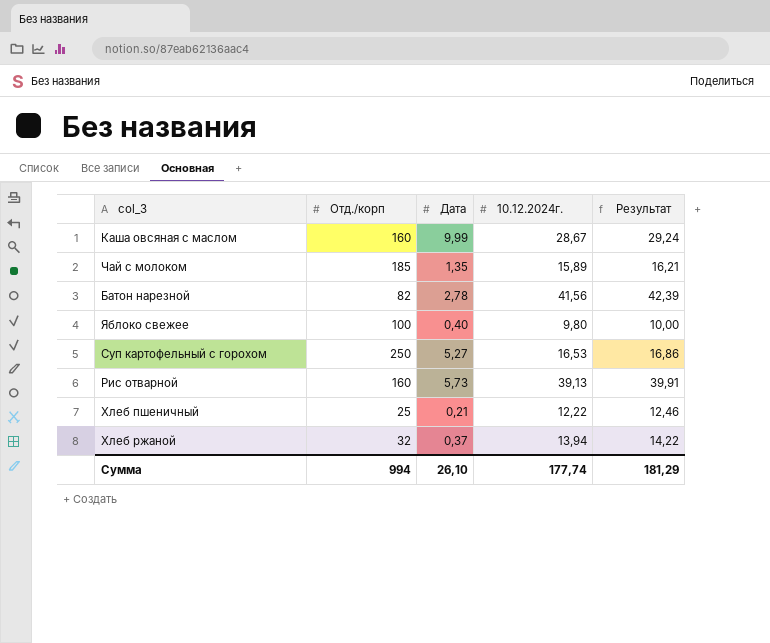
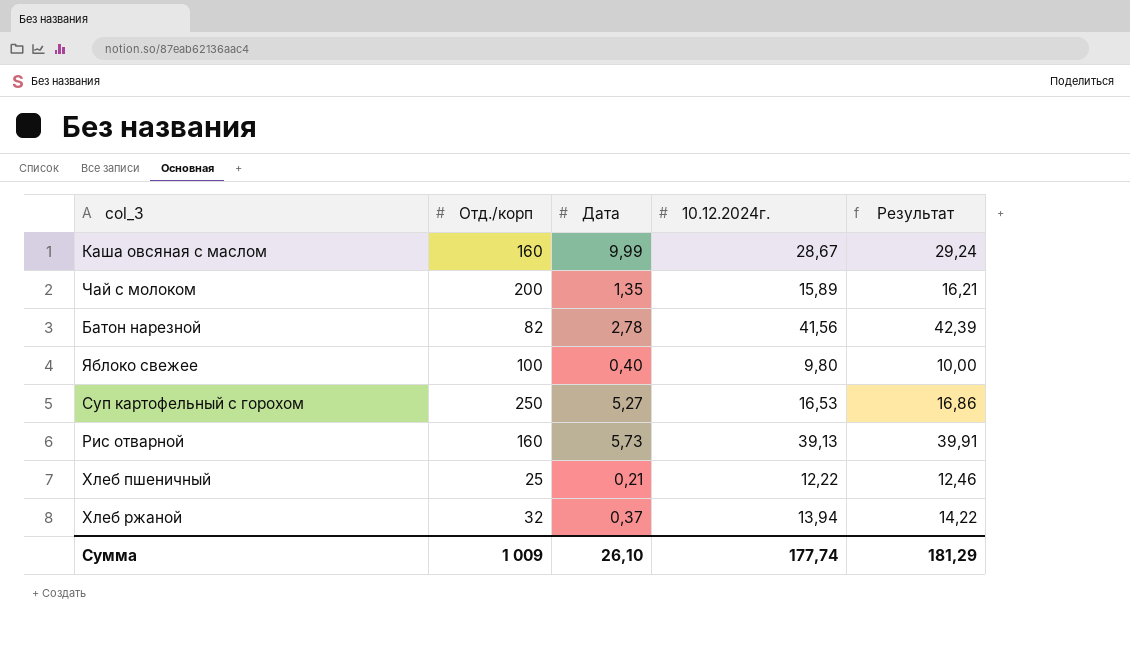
Чай с молоком | Отд./корп: 185 -> 200
Сумма | Отд./корп: 994 -> 1 009

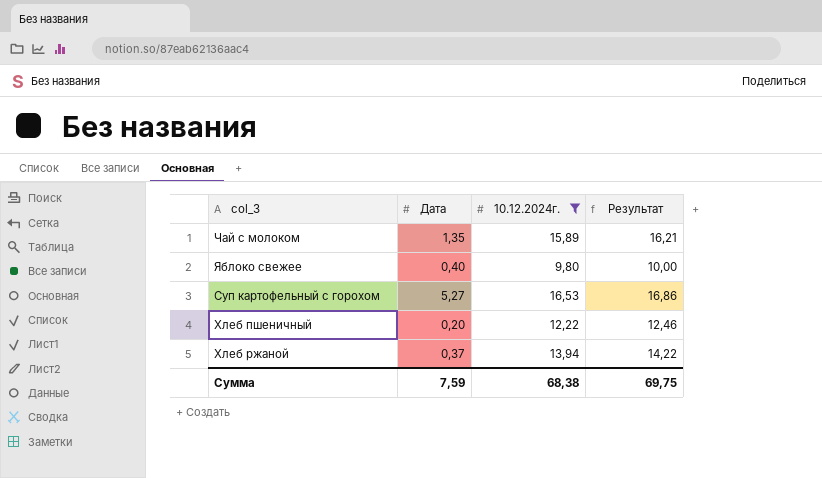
filter: none -> 10.12.2024г. <= 16,53
column Отд./корп | position: 2 -> none
Хлеб пшеничный | Дата: 0,21 -> 0,20
Сумма | Дата: 26,10 -> 7,59
Сумма | 10.12.2024г.: 177,74 -> 68,38
Сумма | Результат: 181,29 -> 69,75

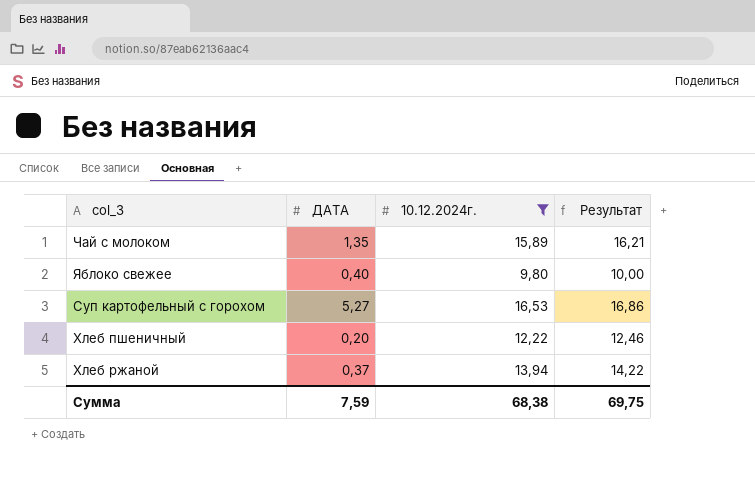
column name: Дата -> ДАТА

